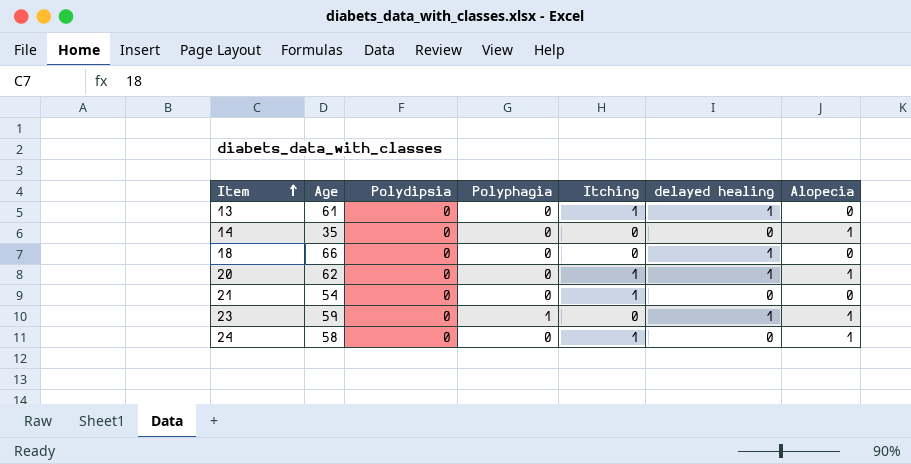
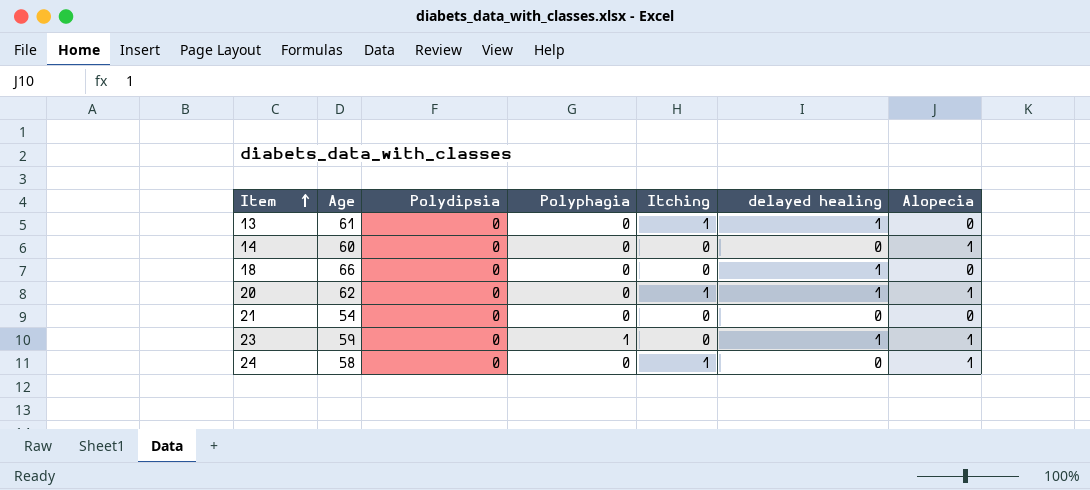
14 | Age: 35 -> 60
21 | Itching: 1 -> 0

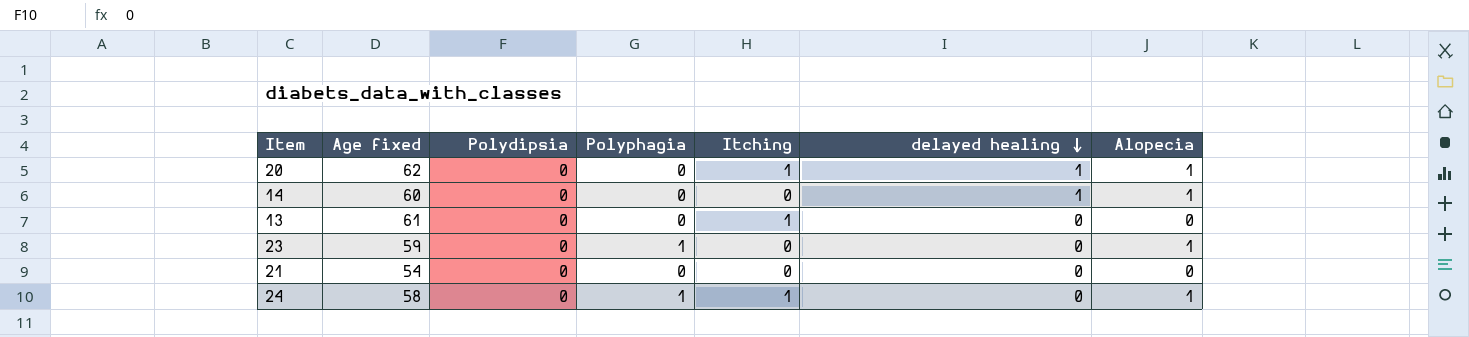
row order: Item ascending -> delayed healing descending
column name: Age -> Age fixed
row 18: 66 | 0 | 0 | 0 | 1 | 0 -> none
14 | delayed healing: 0 -> 1
13 | delayed healing: 1 -> 0
23 | delayed healing: 1 -> 0
24 | Polyphagia: 0 -> 1

